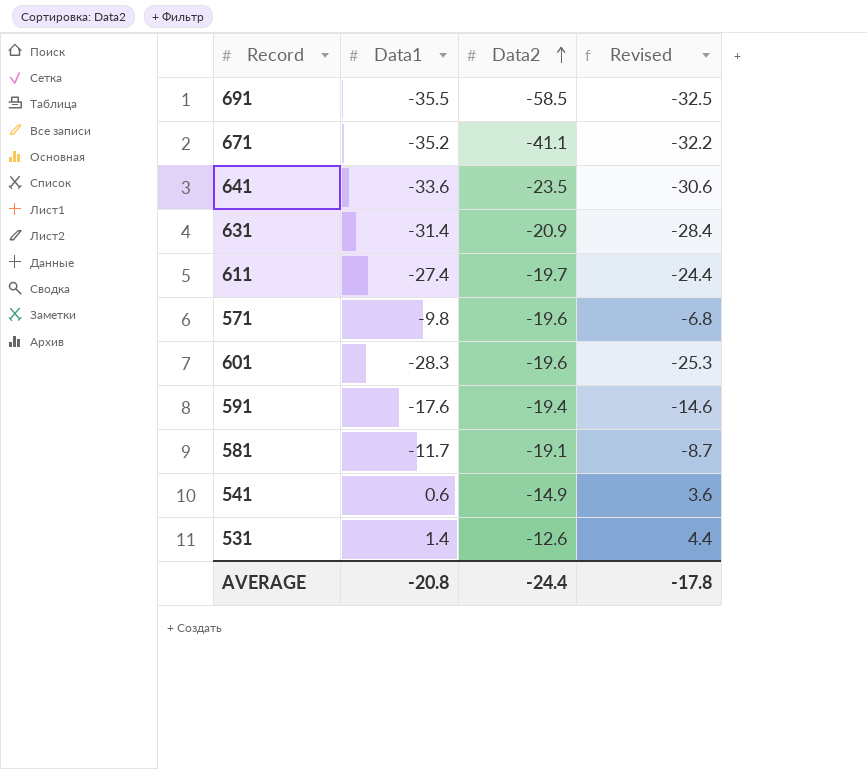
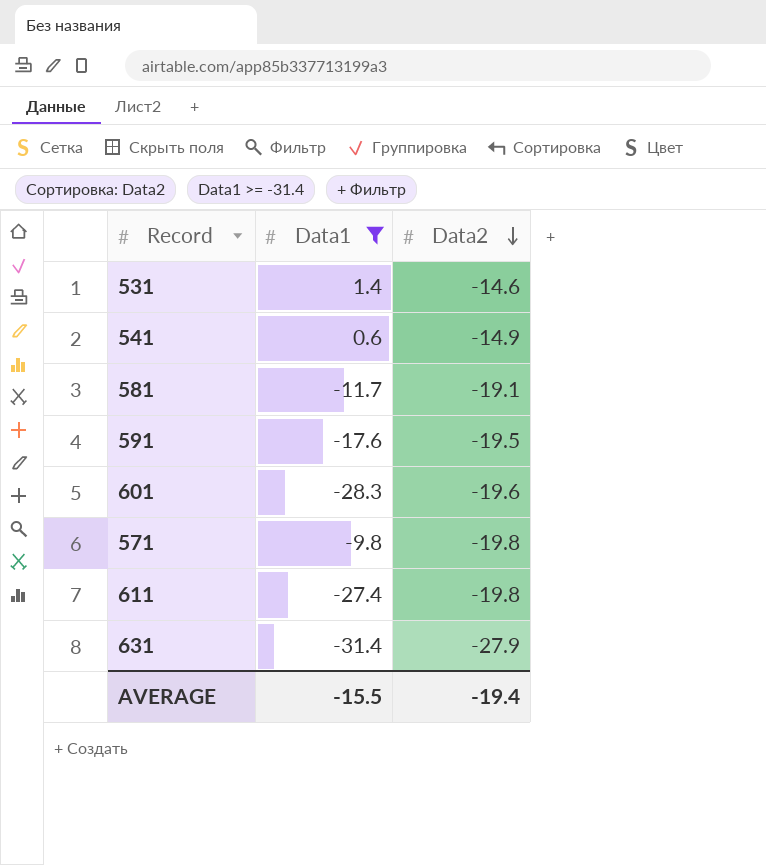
filter: none -> Data1 >= -31.4
row order: Data2 ascending -> Data2 descending
column Revised | formula: [Data1] + 3 -> none
531 | Data2: -12.6 -> -14.6
591 | Data2: -19.4 -> -19.5
571 | Data2: -19.6 -> -19.8
611 | Data2: -19.7 -> -19.8
631 | Data2: -20.9 -> -27.9
AVERAGE | Data1: -20.8 -> -15.5
AVERAGE | Data2: -24.4 -> -19.4

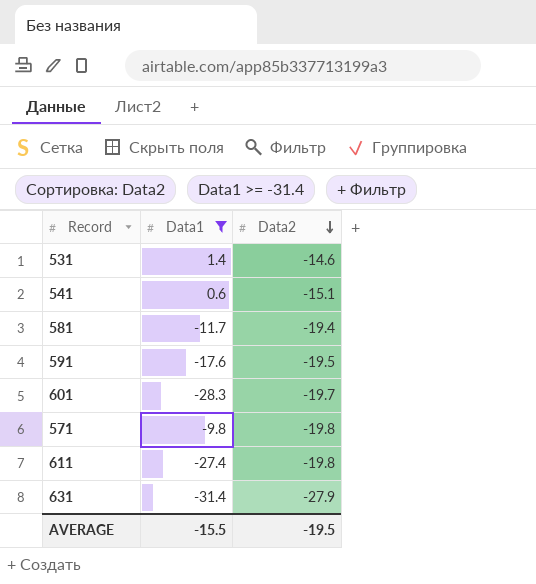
541 | Data2: -14.9 -> -15.1
581 | Data2: -19.1 -> -19.4
601 | Data2: -19.6 -> -19.7
AVERAGE | Data2: -19.4 -> -19.5

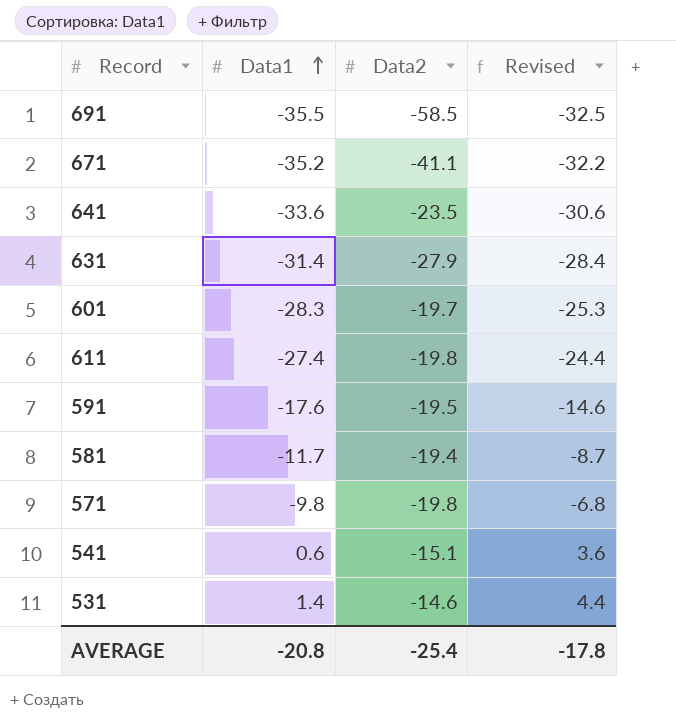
filter: Data1 >= -31.4 -> none
row order: Data2 descending -> Data1 ascending
column Revised | formula: none -> [Data1] + 3
AVERAGE | Data1: -15.5 -> -20.8
AVERAGE | Data2: -19.5 -> -25.4

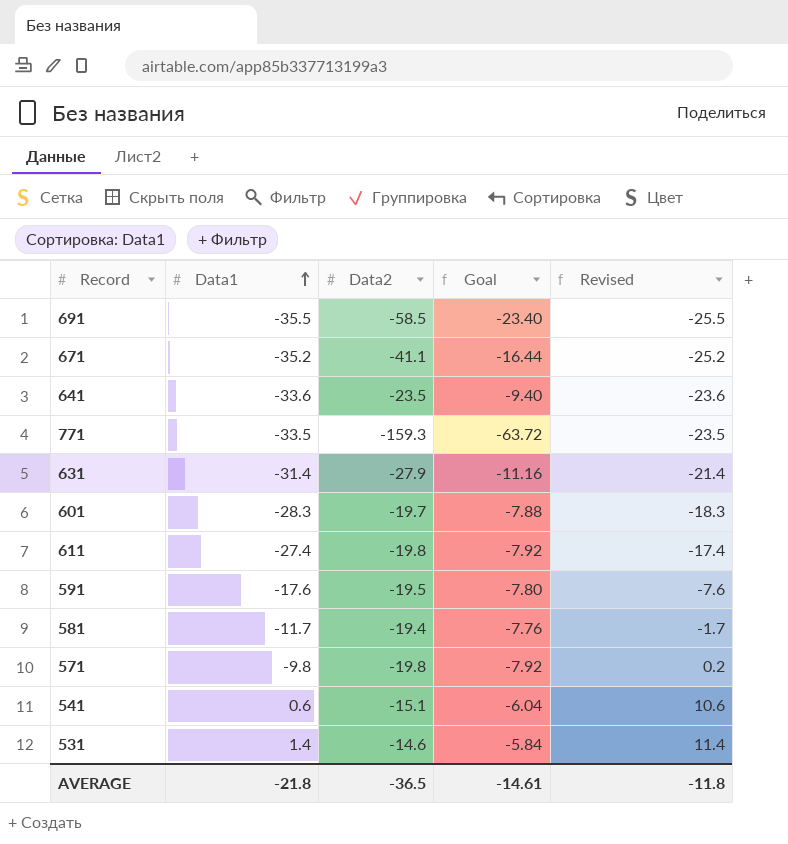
column Goal | formula: none -> [Data2] * 0.4
column Revised | formula: [Data1] + 3 -> [Data1] + 10
row 771: none -> -33.5 | -159.3 | -63.72 | -23.5
AVERAGE | Data1: -20.8 -> -21.8
AVERAGE | Data2: -25.4 -> -36.5
AVERAGE | Revised: -17.8 -> -11.8

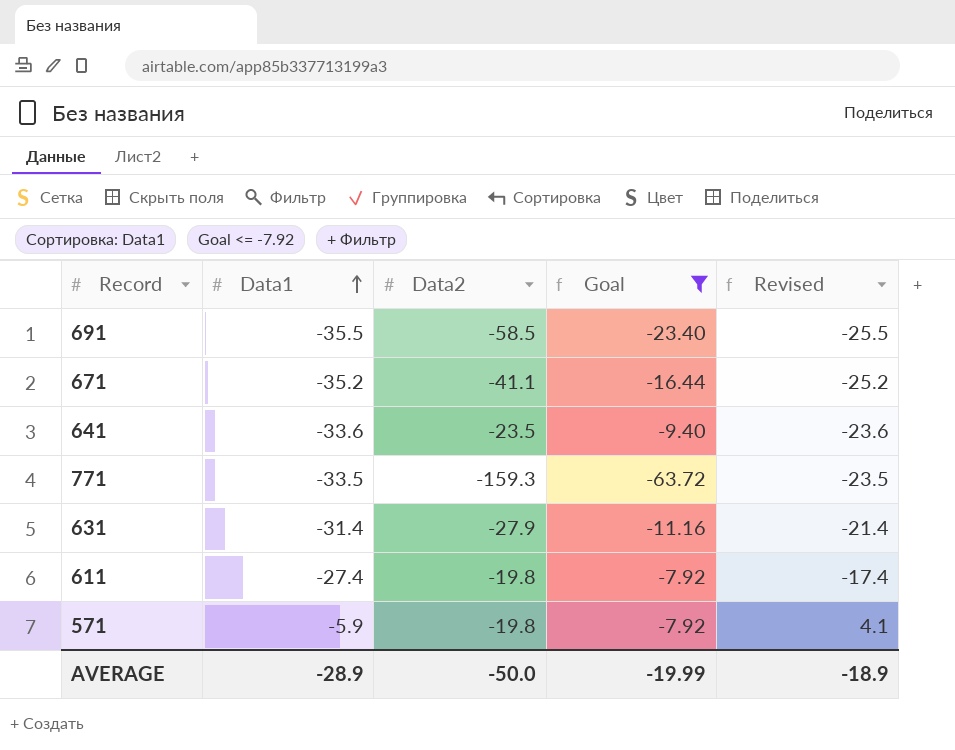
filter: none -> Goal <= -7.92
571 | Data1: -9.8 -> -5.9
571 | Revised: 0.2 -> 4.1
AVERAGE | Data1: -21.8 -> -28.9
AVERAGE | Data2: -36.5 -> -50.0
AVERAGE | Goal: -14.61 -> -19.99
AVERAGE | Revised: -11.8 -> -18.9

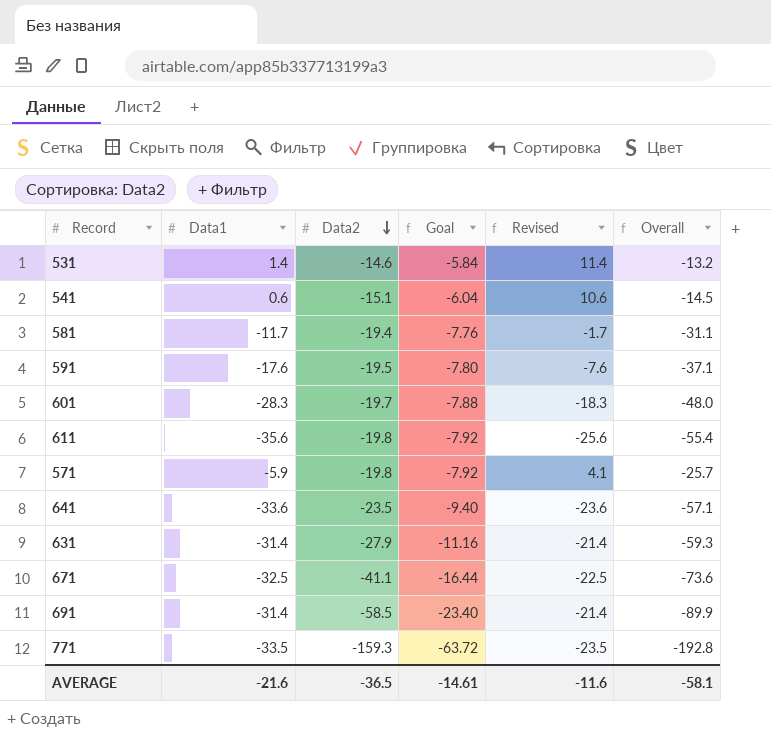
filter: Goal <= -7.92 -> none
row order: Data1 ascending -> Data2 descending
column Overall | formula: none -> [Data1] + [Data2]
611 | Data1: -27.4 -> -35.6
611 | Revised: -17.4 -> -25.6
671 | Data1: -35.2 -> -32.5
671 | Revised: -25.2 -> -22.5
691 | Data1: -35.5 -> -31.4
691 | Revised: -25.5 -> -21.4
AVERAGE | Data1: -28.9 -> -21.6
AVERAGE | Data2: -50.0 -> -36.5
AVERAGE | Goal: -19.99 -> -14.61
AVERAGE | Revised: -18.9 -> -11.6

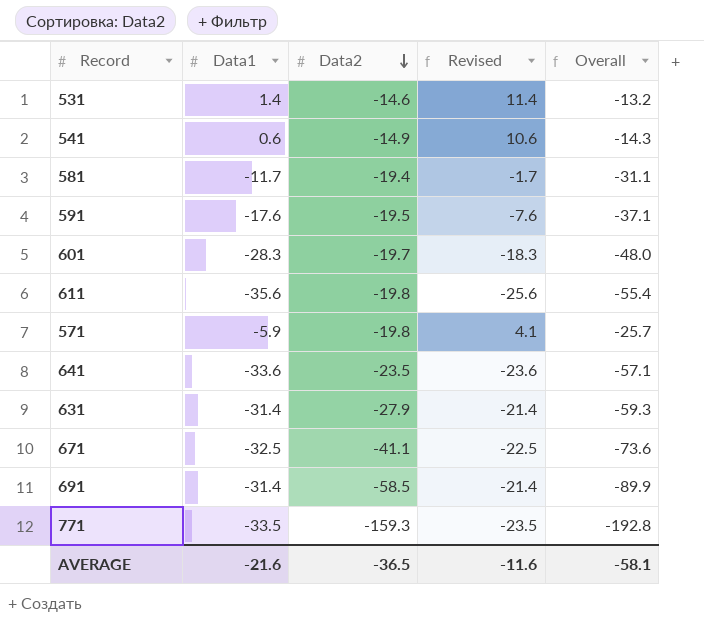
column Goal | formula: [Data2] * 0.4 -> none
541 | Data2: -15.1 -> -14.9
541 | Overall: -14.5 -> -14.3

